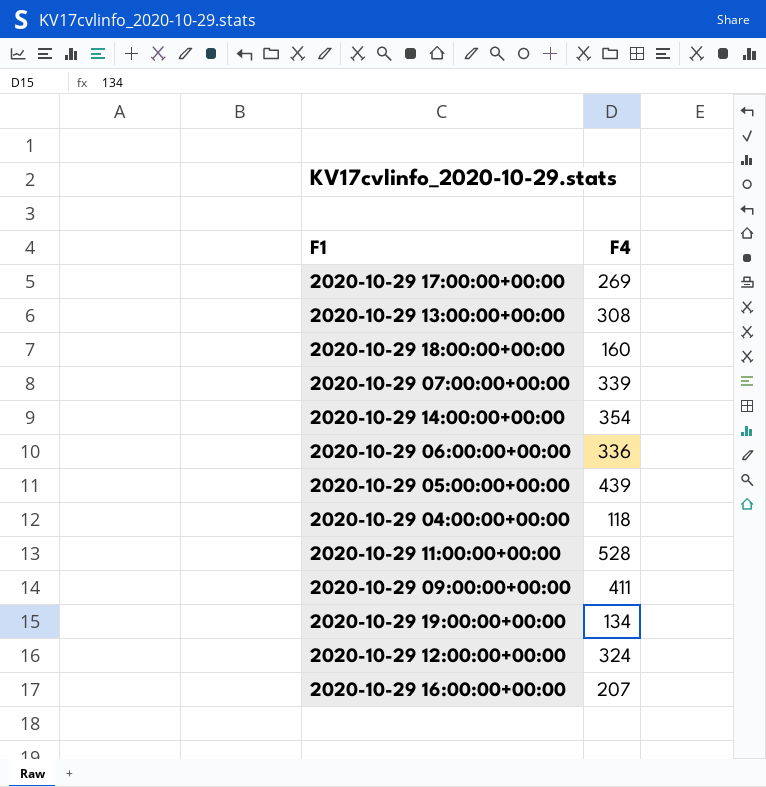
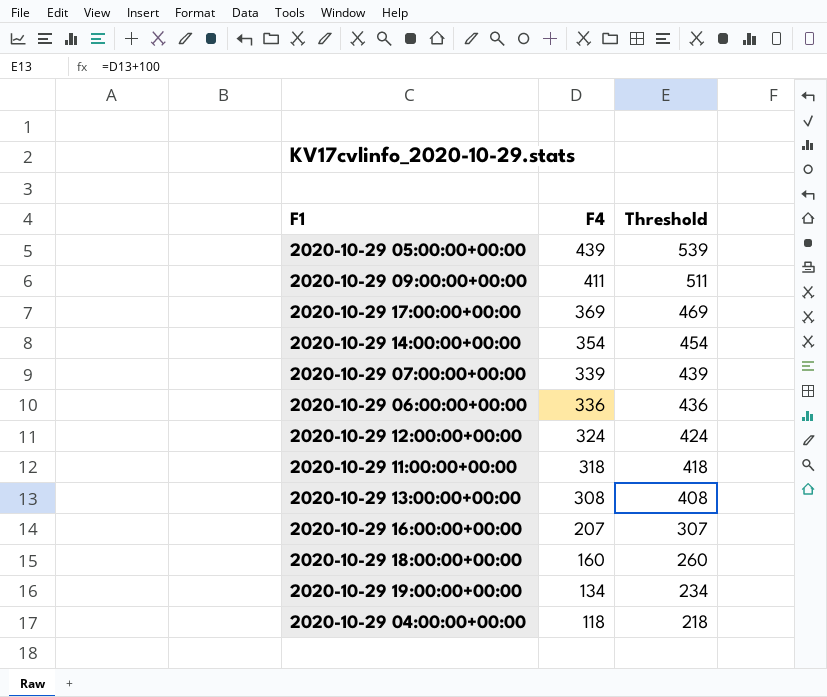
row order: none -> F4 descending
column Threshold | formula: none -> [F4] + 100
2020-10-29 17:00:00+00:00 | F4: 269 -> 369
2020-10-29 11:00:00+00:00 | F4: 528 -> 318

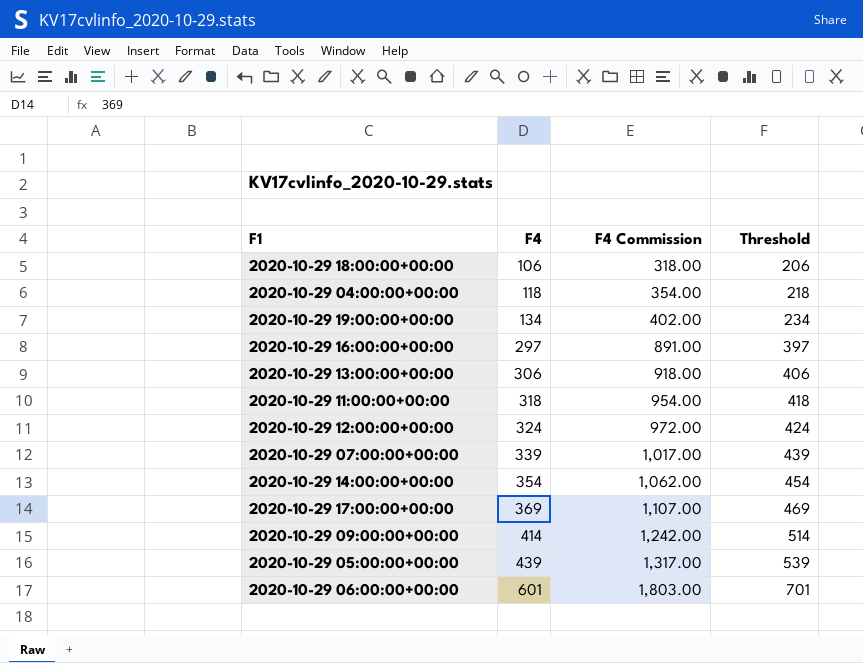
row order: F4 descending -> F4 ascending
column F4 Commission | formula: none -> [F4] * 3
2020-10-29 18:00:00+00:00 | F4: 160 -> 106
2020-10-29 18:00:00+00:00 | Threshold: 260 -> 206
2020-10-29 16:00:00+00:00 | F4: 207 -> 297
2020-10-29 16:00:00+00:00 | Threshold: 307 -> 397
2020-10-29 13:00:00+00:00 | F4: 308 -> 306
2020-10-29 13:00:00+00:00 | Threshold: 408 -> 406
2020-10-29 09:00:00+00:00 | F4: 411 -> 414
2020-10-29 09:00:00+00:00 | Threshold: 511 -> 514
2020-10-29 06:00:00+00:00 | F4: 336 -> 601
2020-10-29 06:00:00+00:00 | Threshold: 436 -> 701

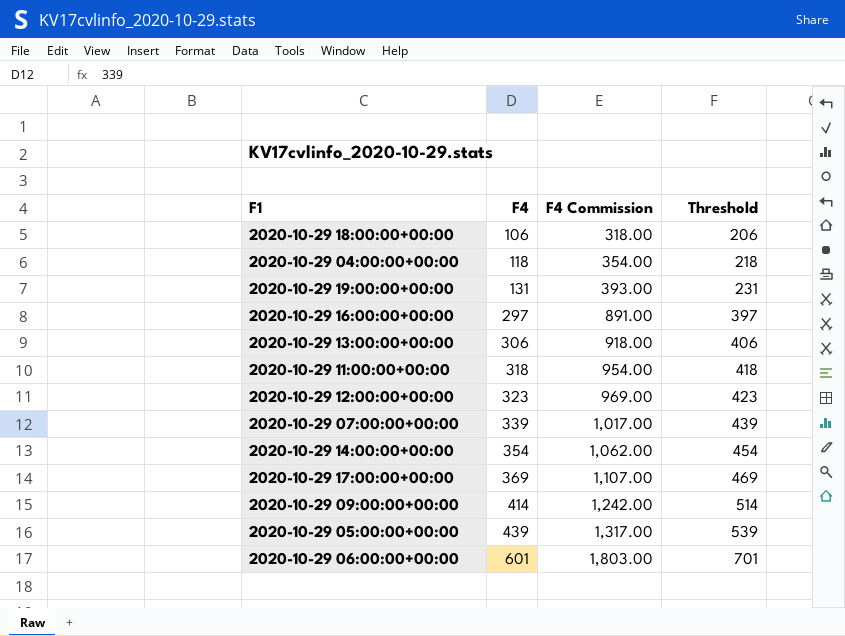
2020-10-29 19:00:00+00:00 | F4: 134 -> 131
2020-10-29 19:00:00+00:00 | F4 Commission: 402.00 -> 393.00
2020-10-29 19:00:00+00:00 | Threshold: 234 -> 231
2020-10-29 12:00:00+00:00 | F4: 324 -> 323
2020-10-29 12:00:00+00:00 | F4 Commission: 972.00 -> 969.00
2020-10-29 12:00:00+00:00 | Threshold: 424 -> 423

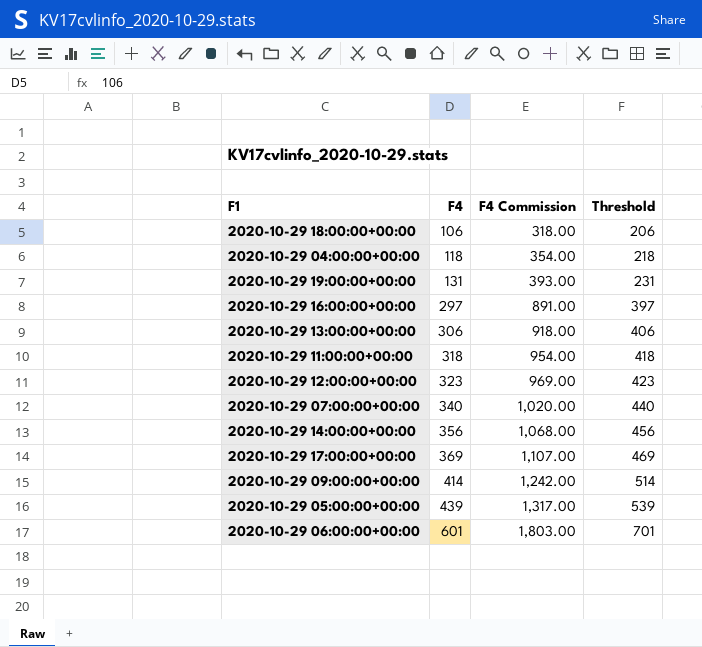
2020-10-29 07:00:00+00:00 | F4: 339 -> 340
2020-10-29 07:00:00+00:00 | F4 Commission: 1,017.00 -> 1,020.00
2020-10-29 07:00:00+00:00 | Threshold: 439 -> 440
2020-10-29 14:00:00+00:00 | F4: 354 -> 356
2020-10-29 14:00:00+00:00 | F4 Commission: 1,062.00 -> 1,068.00
2020-10-29 14:00:00+00:00 | Threshold: 454 -> 456

